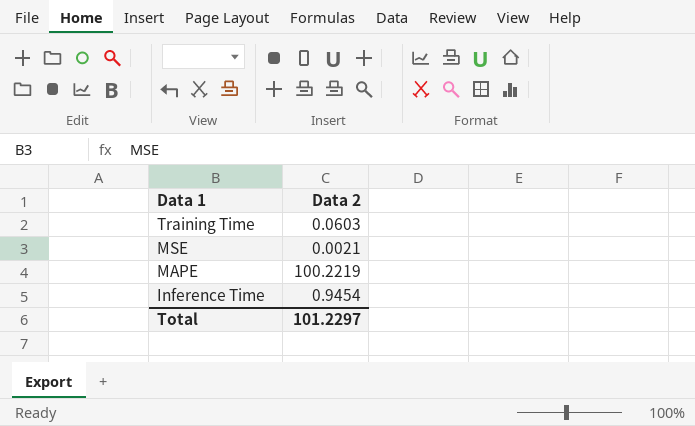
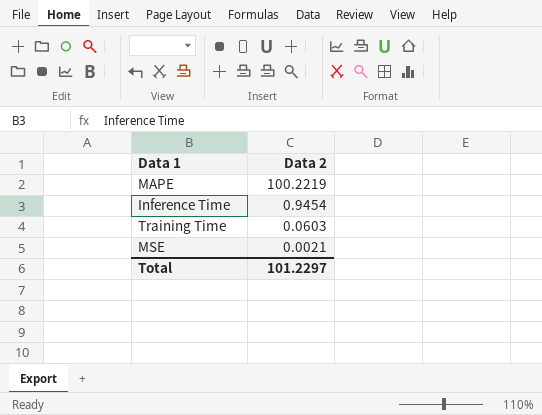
row order: Data 1 descending -> Data 2 descending

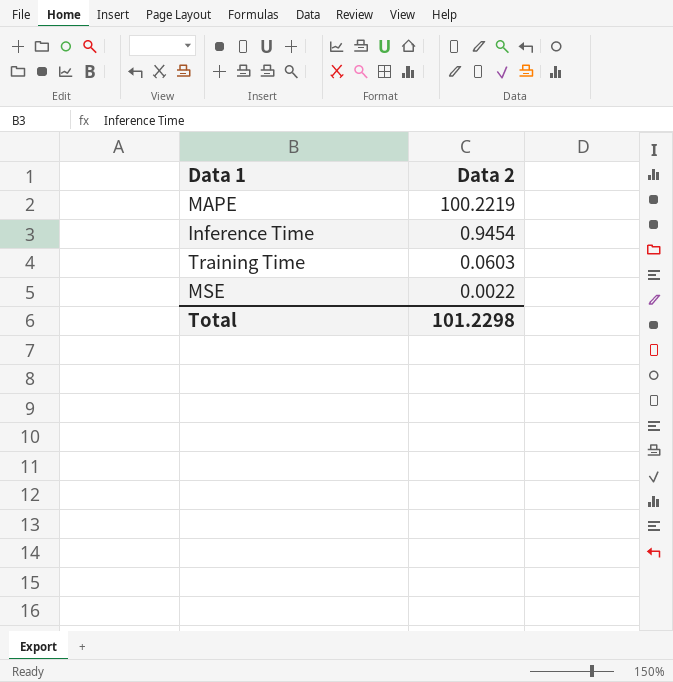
MSE | Data 2: 0.0021 -> 0.0022
Total | Data 2: 101.2297 -> 101.2298

